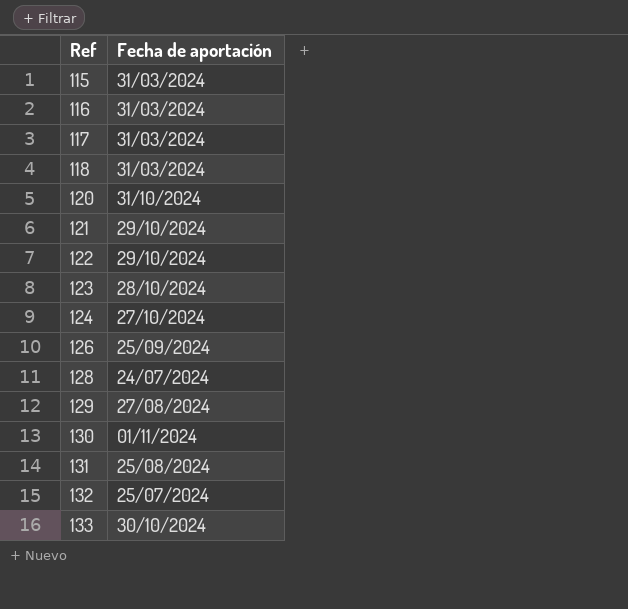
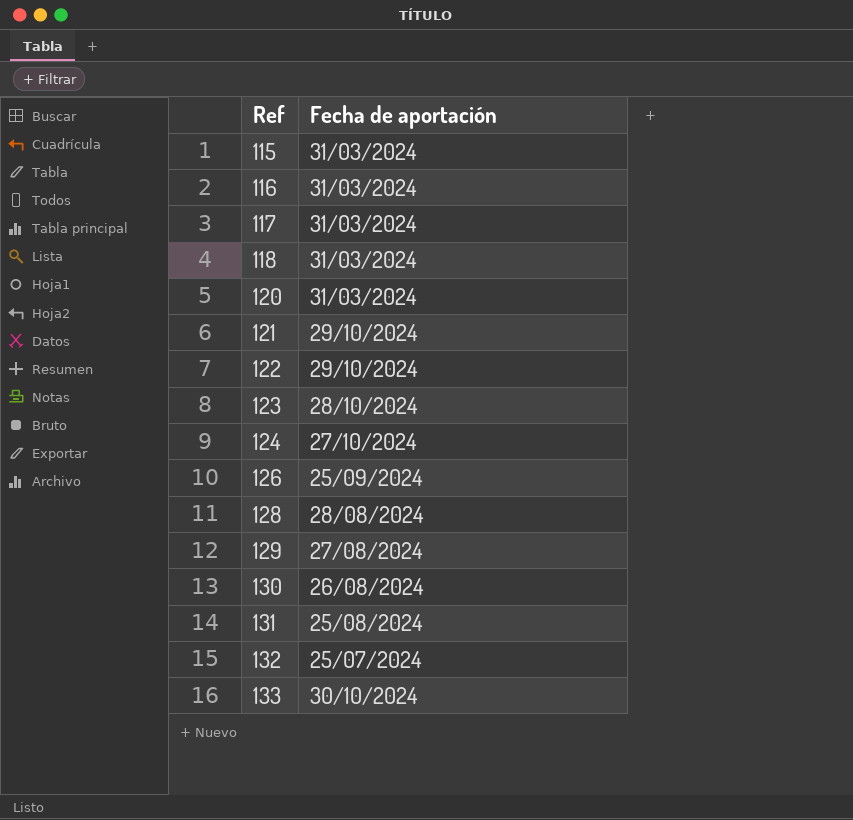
120 | Fecha de aportación: 31/10/2024 -> 31/03/2024
128 | Fecha de aportación: 24/07/2024 -> 28/08/2024
130 | Fecha de aportación: 01/11/2024 -> 26/08/2024

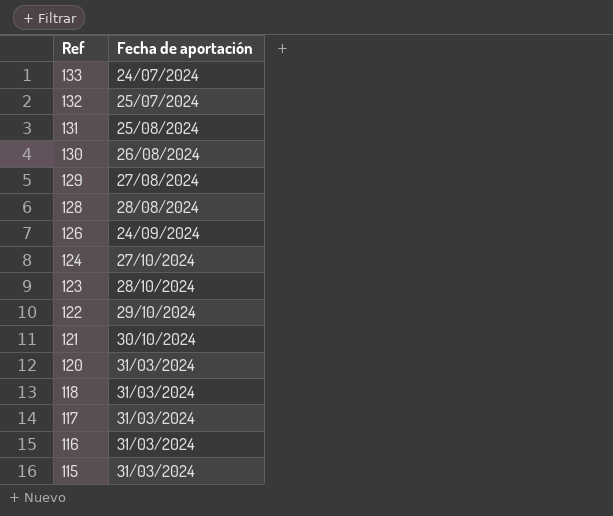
row order: Ref ascending -> Ref descending
133 | Fecha de aportación: 30/10/2024 -> 24/07/2024
126 | Fecha de aportación: 25/09/2024 -> 24/09/2024
121 | Fecha de aportación: 29/10/2024 -> 30/10/2024

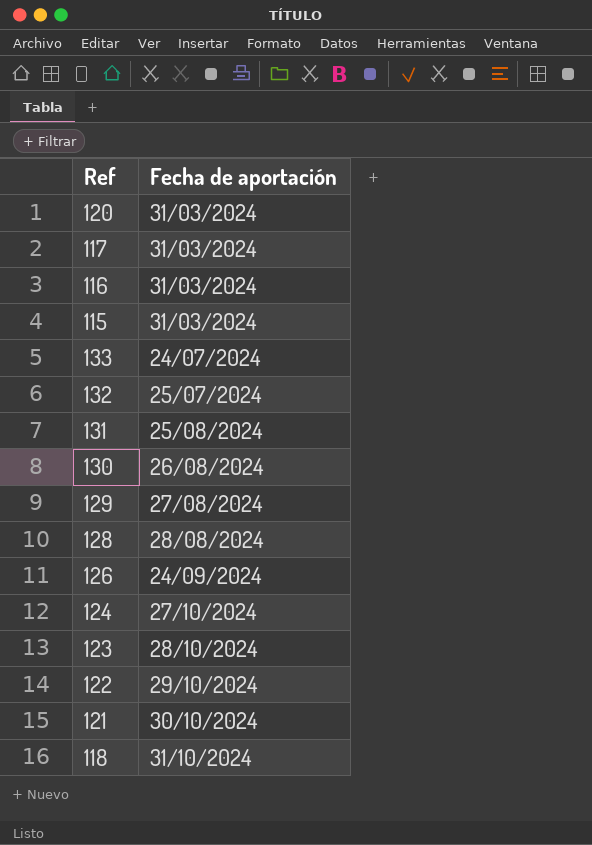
row order: Ref descending -> Fecha de aportación ascending
118 | Fecha de aportación: 31/03/2024 -> 31/10/2024

